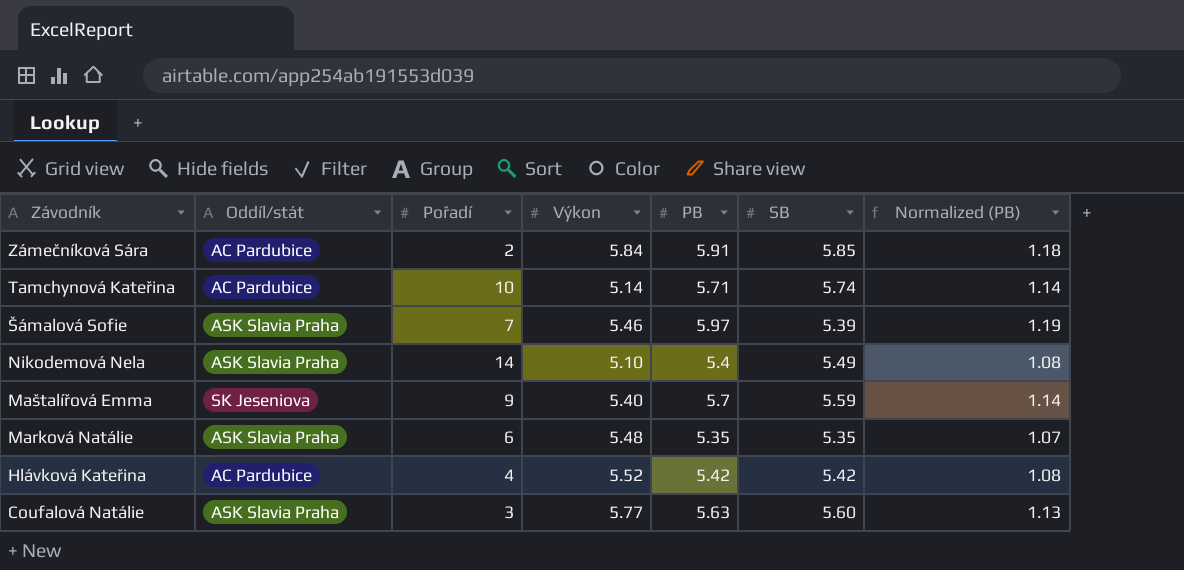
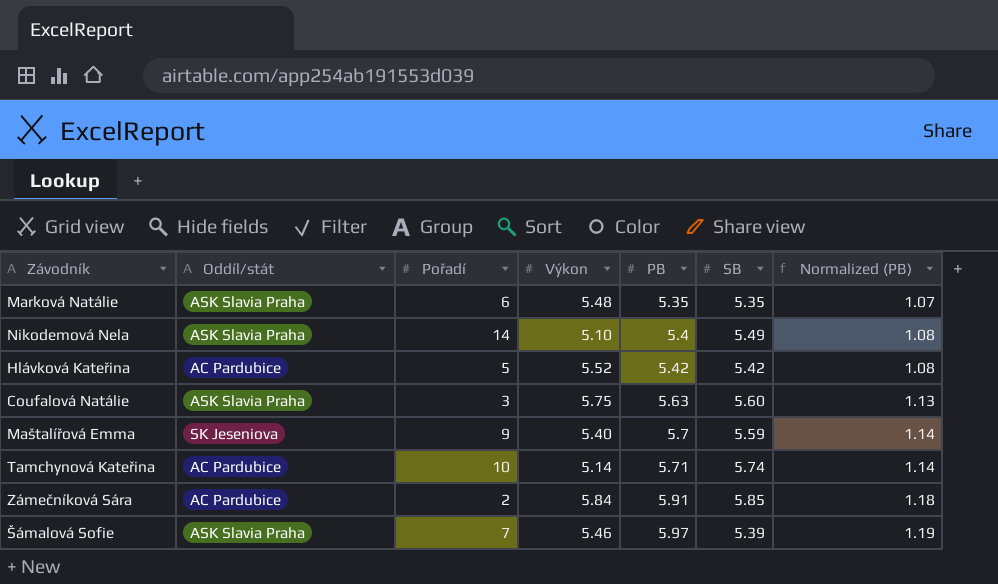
row order: Závodník descending -> PB ascending
Hlávková Kateřina | Pořadí: 4 -> 5
Coufalová Natálie | Výkon: 5.77 -> 5.75

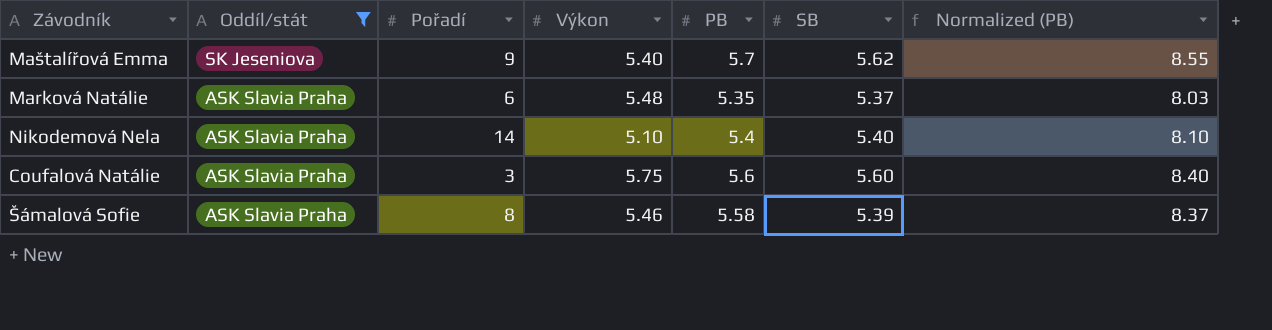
filter: none -> Oddíl/stát != AC Pardubice
row order: PB ascending -> Oddíl/stát descending
column Normalized (PB) | formula: [PB] * 0.2 -> [PB] * 1.5
Maštalířová Emma | SB: 5.59 -> 5.62
Marková Natálie | SB: 5.35 -> 5.37
Nikodemová Nela | SB: 5.49 -> 5.40
Coufalová Natálie | PB: 5.63 -> 5.6
Šámalová Sofie | Pořadí: 7 -> 8
Šámalová Sofie | PB: 5.97 -> 5.58

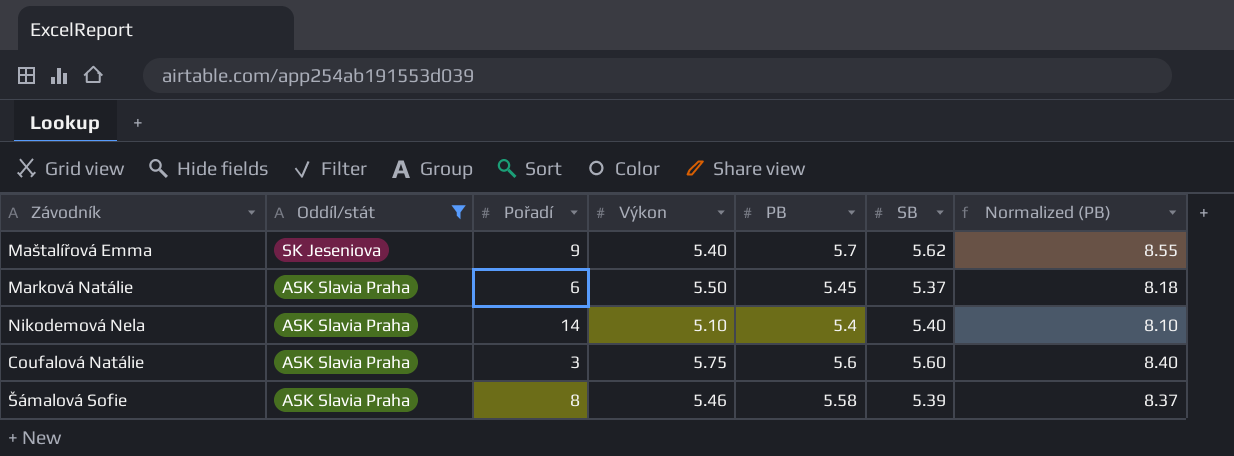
Marková Natálie | Výkon: 5.48 -> 5.50
Marková Natálie | PB: 5.35 -> 5.45
Marková Natálie | Normalized (PB): 8.03 -> 8.18

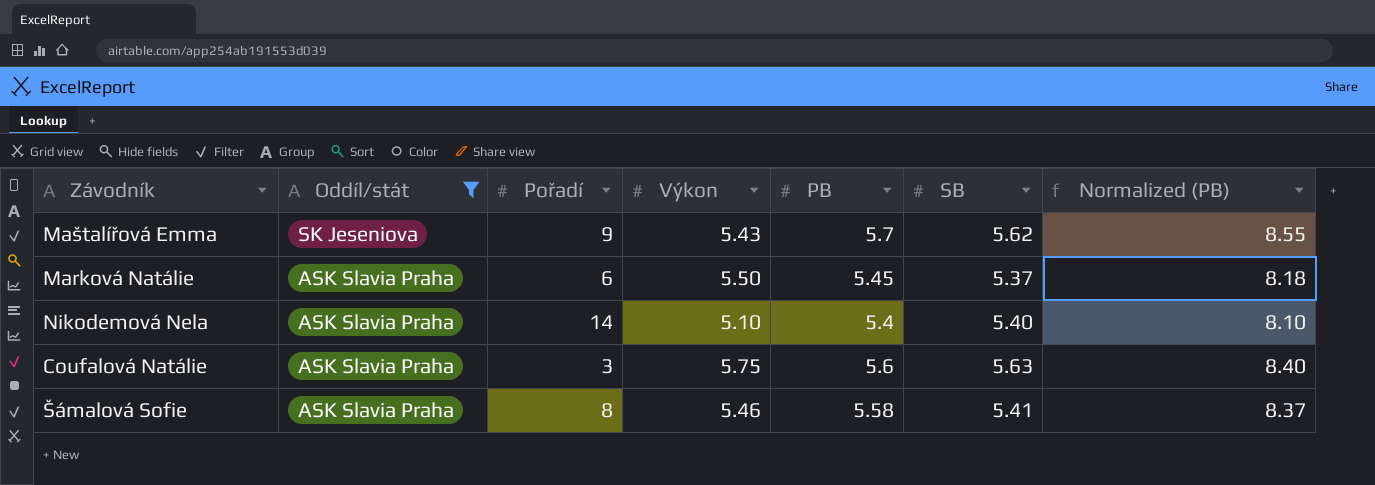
Maštalířová Emma | Výkon: 5.40 -> 5.43
Coufalová Natálie | SB: 5.60 -> 5.63
Šámalová Sofie | SB: 5.39 -> 5.41

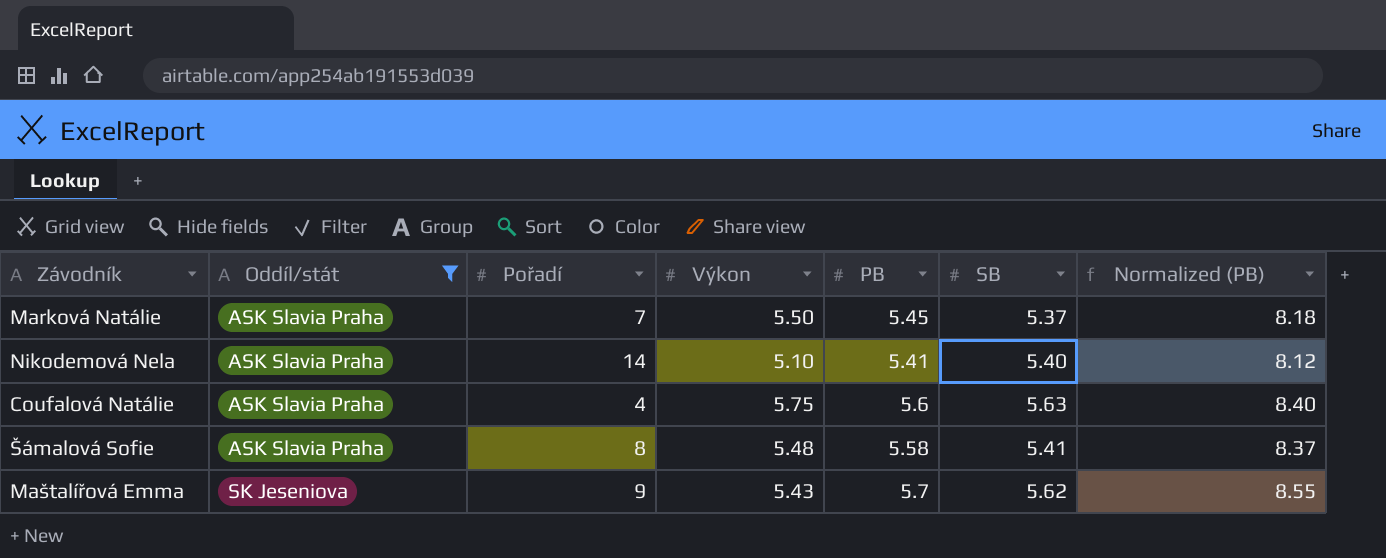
row order: Oddíl/stát descending -> Oddíl/stát ascending
Marková Natálie | Pořadí: 6 -> 7
Nikodemová Nela | PB: 5.4 -> 5.41
Nikodemová Nela | Normalized (PB): 8.10 -> 8.12
Coufalová Natálie | Pořadí: 3 -> 4
Šámalová Sofie | Výkon: 5.46 -> 5.48

